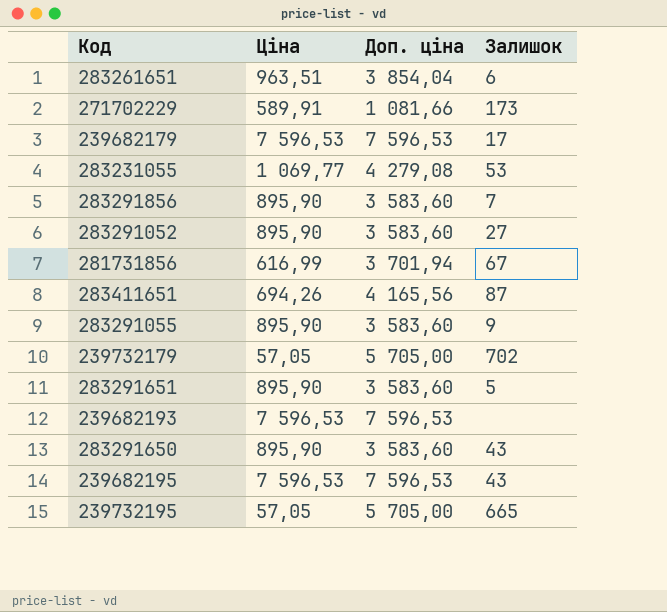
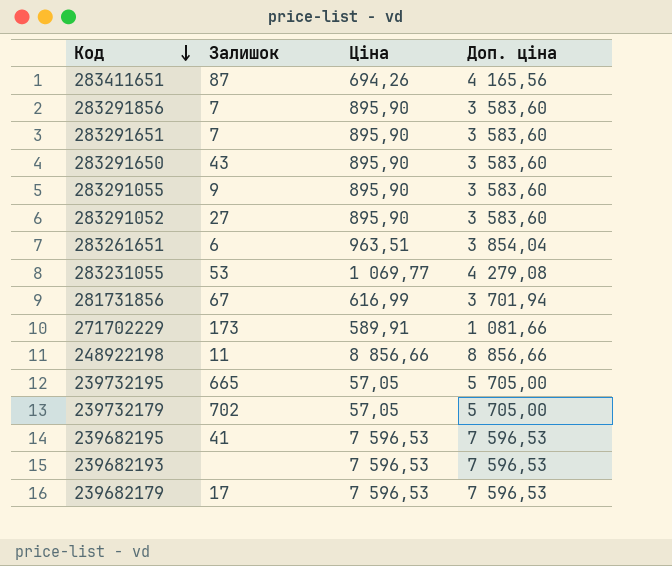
row order: none -> Код descending
column Залишок | position: 4 -> 2
283291651 | Залишок: 5 -> 7
row 248922198: none -> 11 | 8 856,66 | 8 856,66
239682195 | Залишок: 43 -> 41

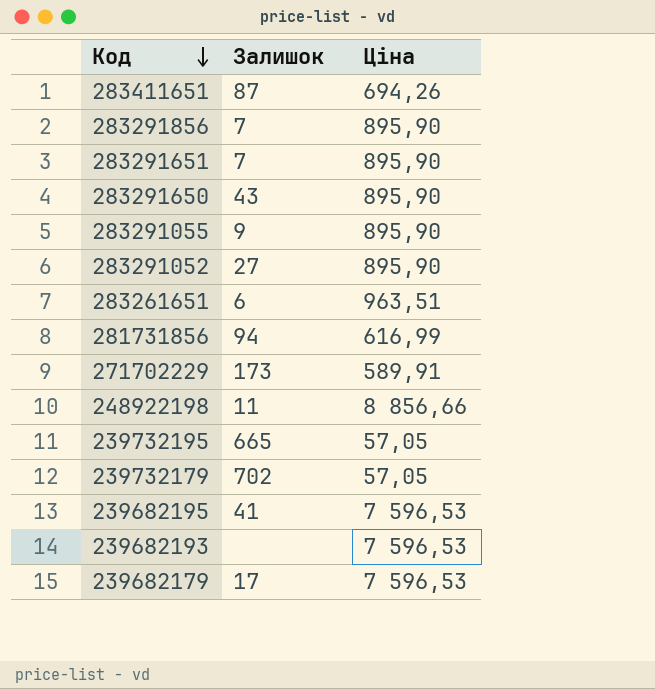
column Доп. ціна | position: 4 -> none
row 283231055: 53 | 1 069,77 | 4 279,08 -> none
281731856 | Залишок: 67 -> 94

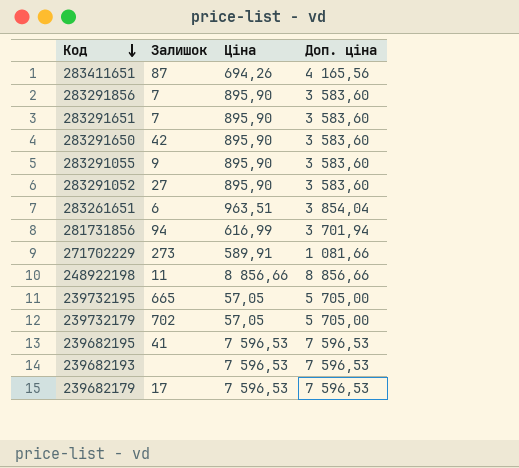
column Доп. ціна | position: none -> 4
283291650 | Залишок: 43 -> 42
271702229 | Залишок: 173 -> 273

